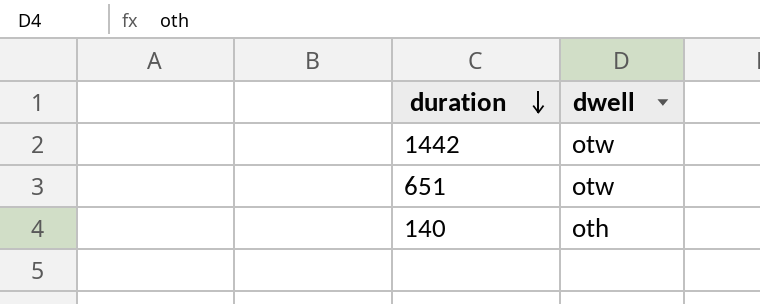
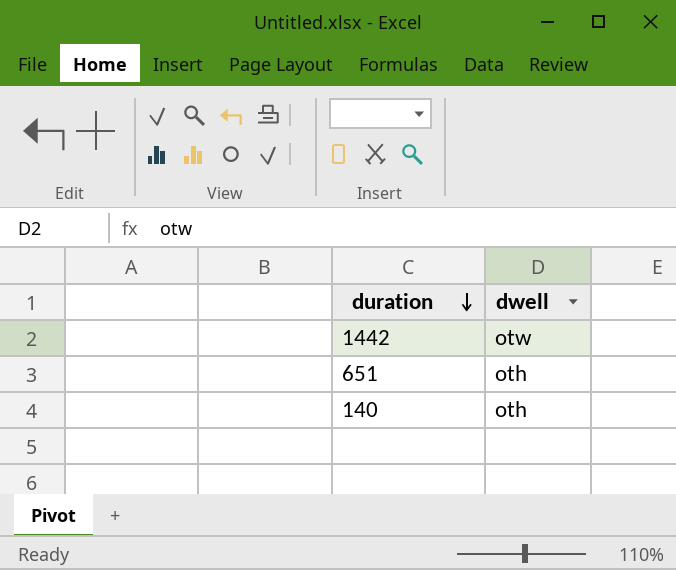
651 | dwell: otw -> oth

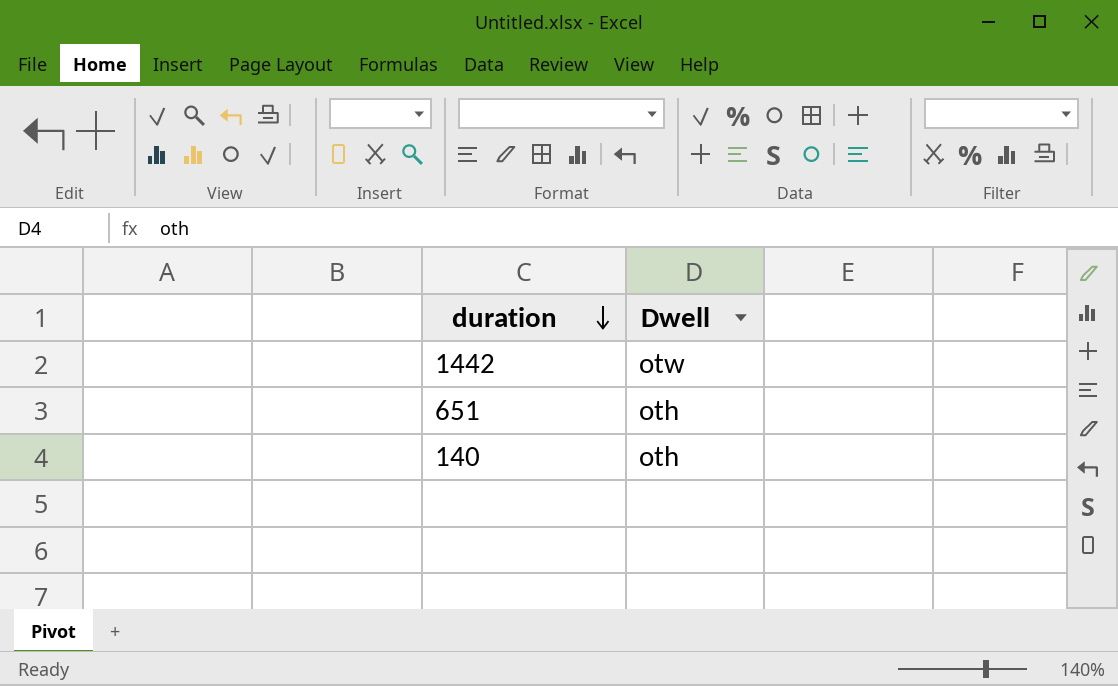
column name: dwell -> Dwell

